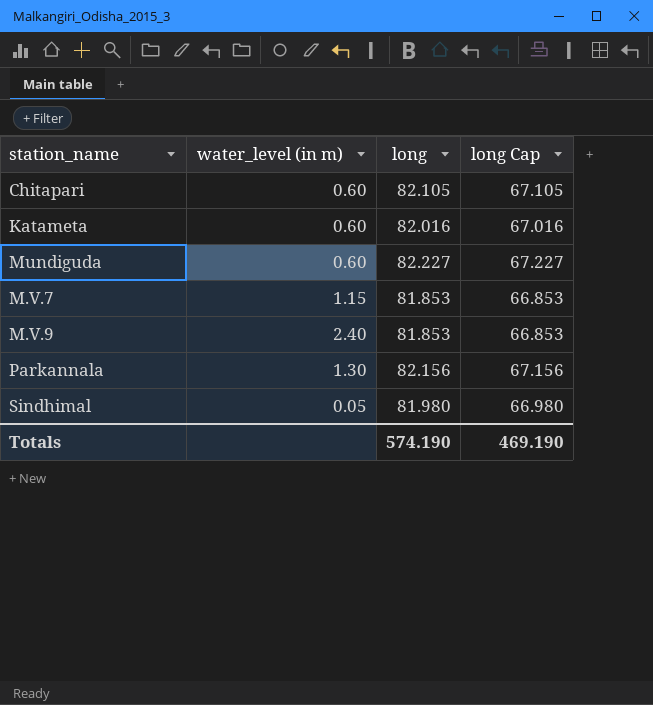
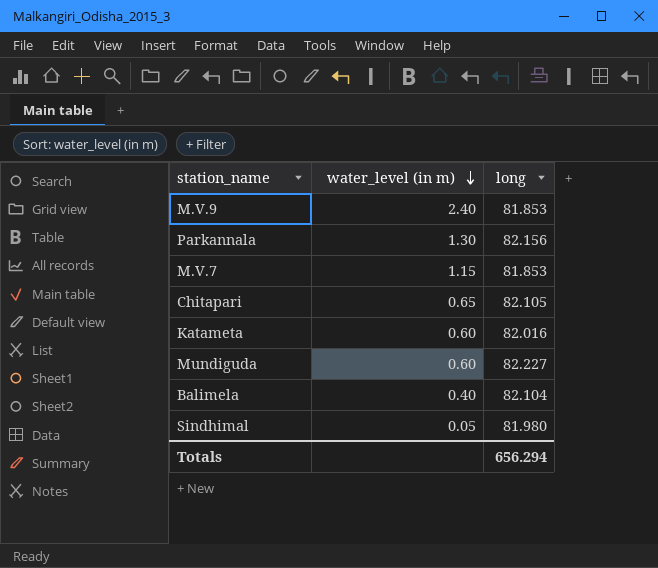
row order: none -> water_level (in m) descending
column long Cap | formula: [long] - 15 -> none
Chitapari | water_level (in m): 0.60 -> 0.65
row Balimela: none -> 0.40 | 82.104
Totals | long: 574.190 -> 656.294

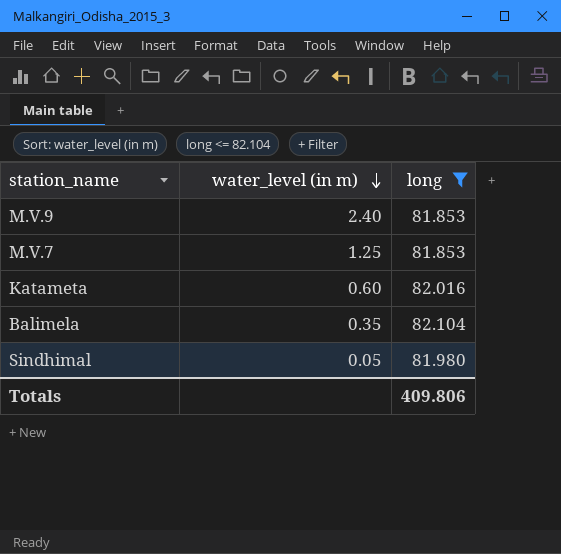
filter: none -> long <= 82.104
M.V.7 | water_level (in m): 1.15 -> 1.25
Balimela | water_level (in m): 0.40 -> 0.35
Totals | long: 656.294 -> 409.806

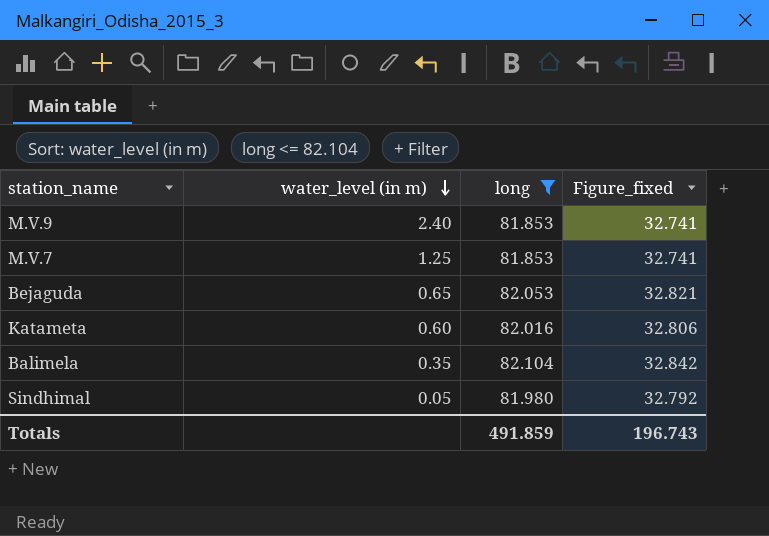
column Figure_fixed | formula: none -> [long] * 0.4
row Bejaguda: none -> 0.65 | 82.053 | 32.821
Totals | long: 409.806 -> 491.859

